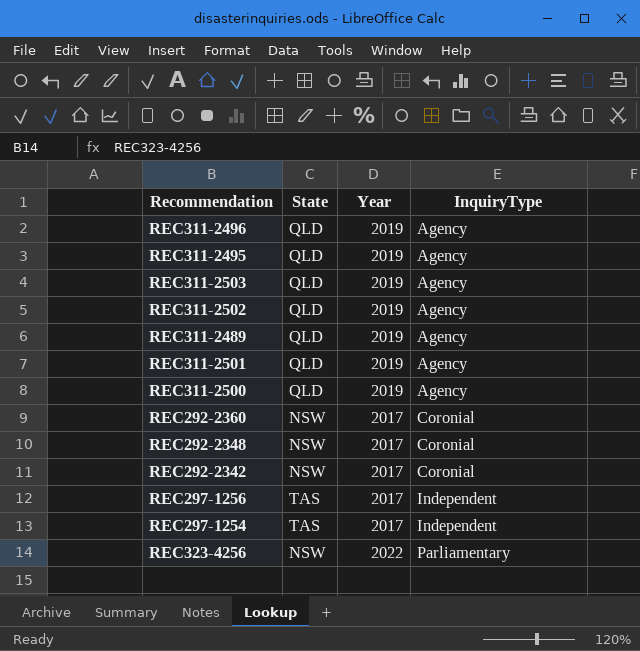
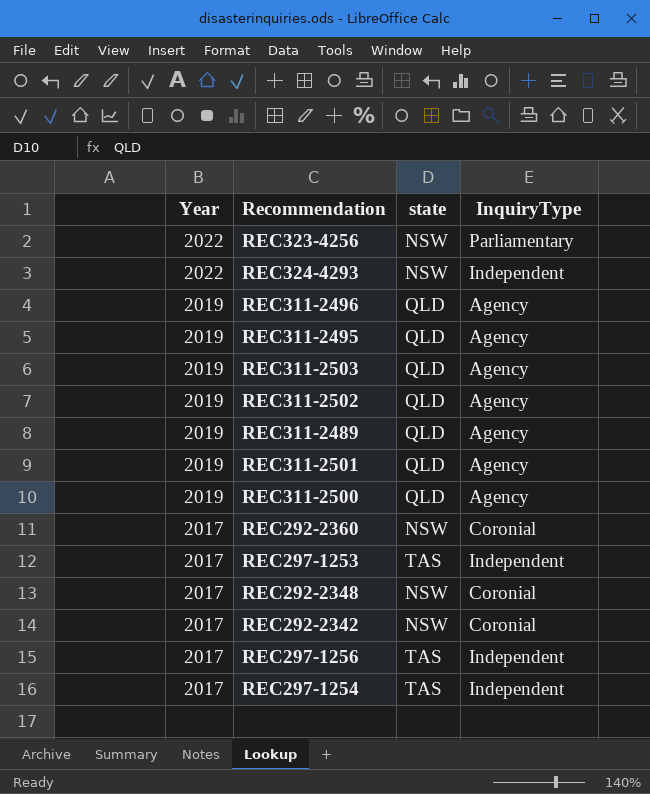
row order: InquiryType ascending -> Year descending
column Year | position: 3 -> 1
column name: State -> state
row REC324-4293: none -> 2022 | NSW | Independent
row REC297-1253: none -> 2017 | TAS | Independent

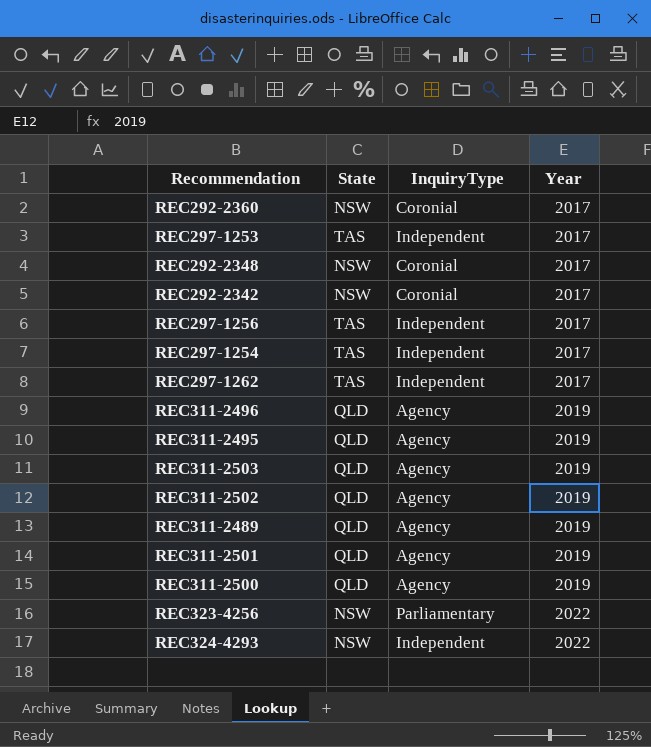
row order: Year descending -> Year ascending
column name: state -> State
column Year | position: 1 -> 4
row REC297-1262: none -> TAS | Independent | 2017

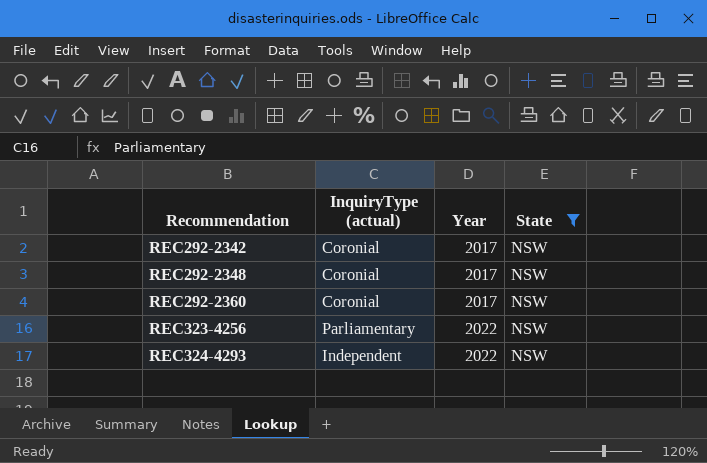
filter: none -> State = NSW
row order: Year ascending -> Recommendation ascending
column name: InquiryType -> InquiryType (actual)
column State | position: 2 -> 4

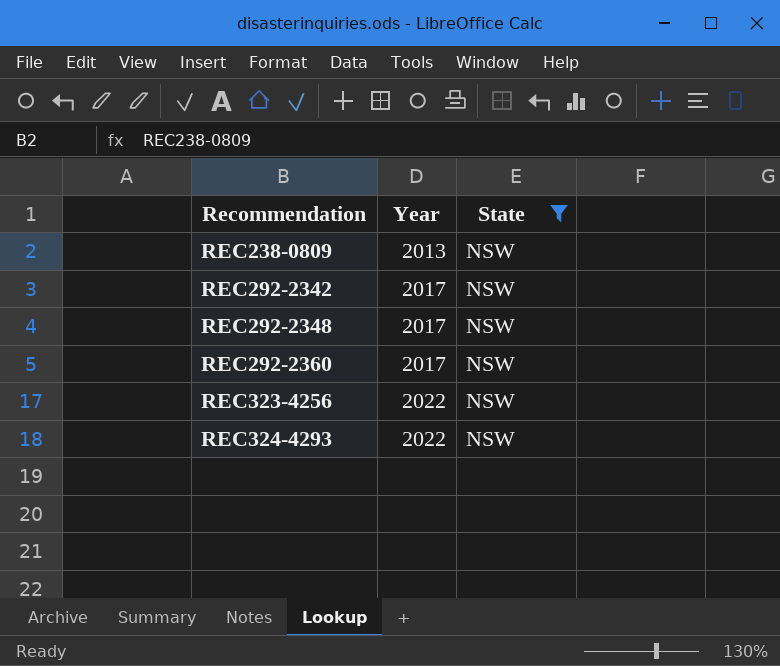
column InquiryType (actual) | position: 2 -> none
row REC238-0809: none -> 2013 | NSW

